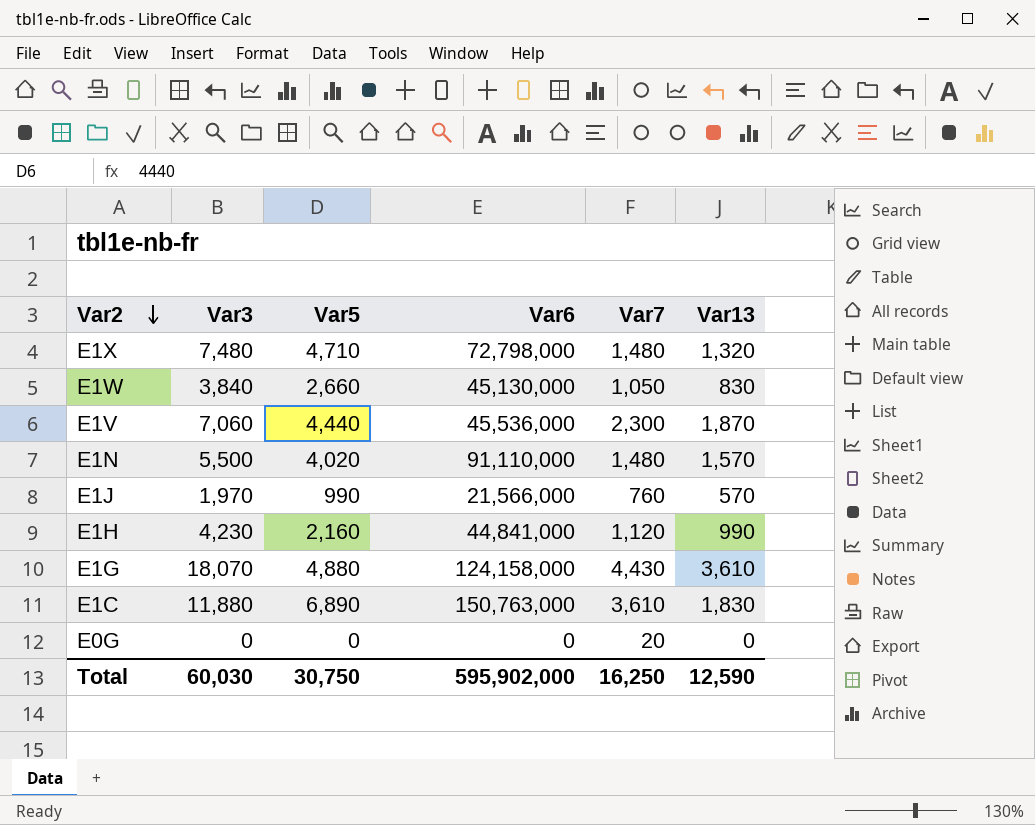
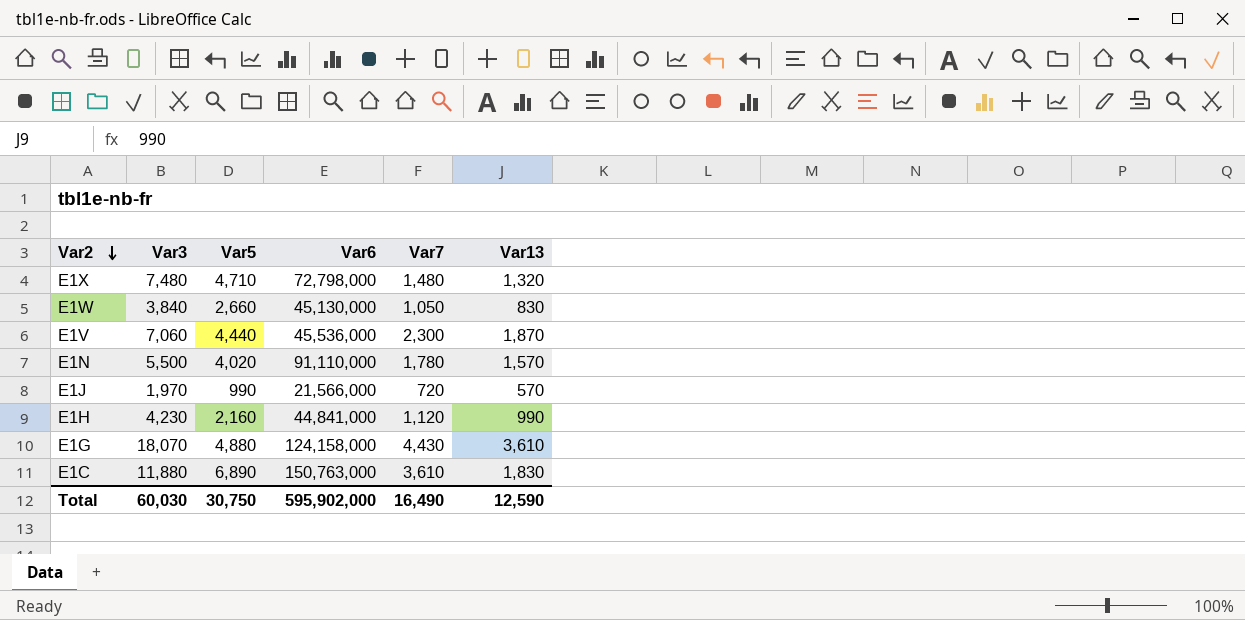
row E0G: 0 | 0 | 0 | 20 | 0 -> none
E1N | Var7: 1,480 -> 1,780
E1J | Var7: 760 -> 720
Total | Var7: 16,250 -> 16,490

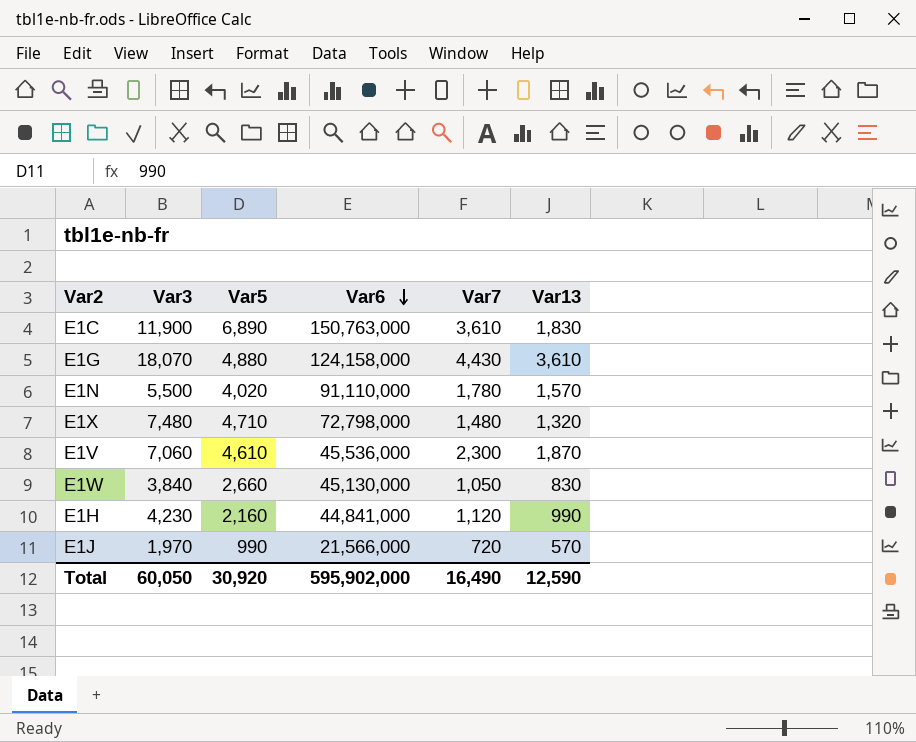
row order: Var2 descending -> Var6 descending
E1C | Var3: 11,880 -> 11,900
E1V | Var5: 4,440 -> 4,610
Total | Var3: 60,030 -> 60,050
Total | Var5: 30,750 -> 30,920

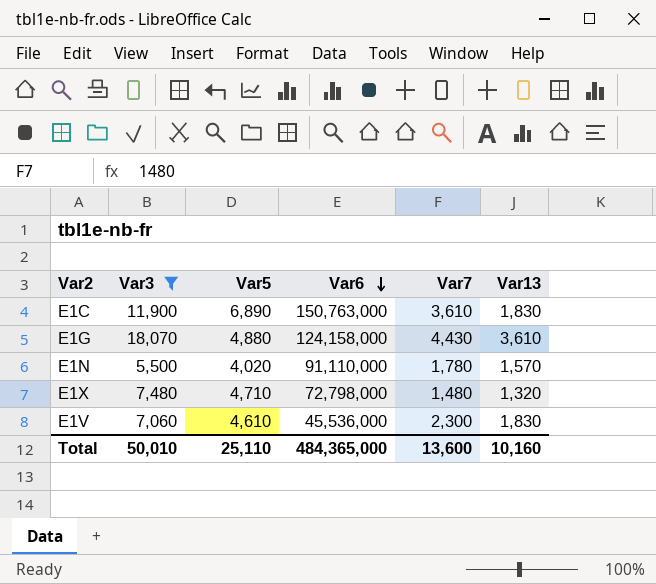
filter: none -> Var3 >= 5,500
E1V | Var13: 1,870 -> 1,830
Total | Var3: 60,050 -> 50,010
Total | Var5: 30,920 -> 25,110
Total | Var6: 595,902,000 -> 484,365,000
Total | Var7: 16,490 -> 13,600
Total | Var13: 12,590 -> 10,160

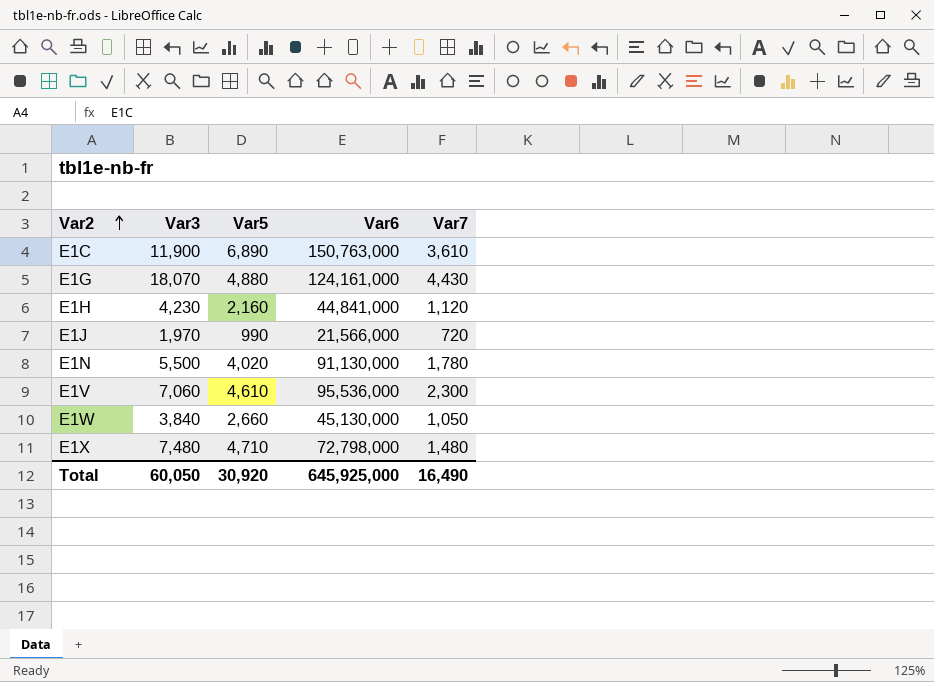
filter: Var3 >= 5,500 -> none
row order: Var6 descending -> Var2 ascending
column Var13 | position: 6 -> none
E1G | Var6: 124,158,000 -> 124,161,000
E1N | Var6: 91,110,000 -> 91,130,000
E1V | Var6: 45,536,000 -> 95,536,000
Total | Var3: 50,010 -> 60,050
Total | Var5: 25,110 -> 30,920
Total | Var6: 484,365,000 -> 645,925,000
Total | Var7: 13,600 -> 16,490

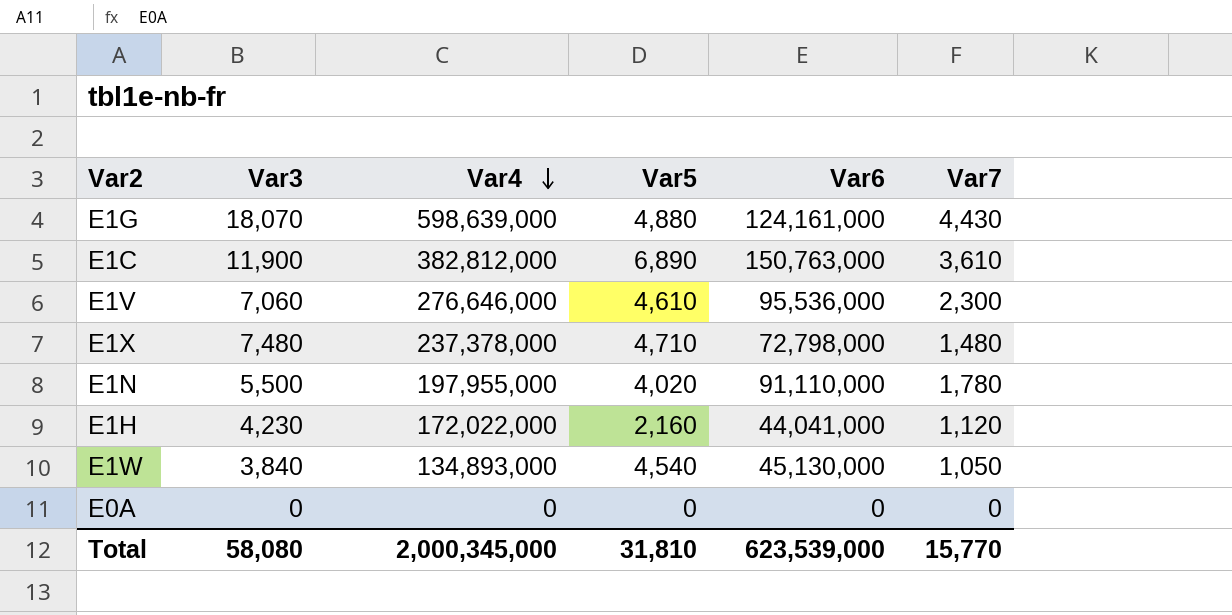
row order: Var2 ascending -> Var4 descending
column Var4 | position: none -> 3
row E1J: 1,970 | 990 | 21,566,000 | 720 -> none
E1N | Var6: 91,130,000 -> 91,110,000
E1H | Var6: 44,841,000 -> 44,041,000
E1W | Var5: 2,660 -> 4,540
row E0A: none -> 0 | 0 | 0 | 0 | 0
Total | Var3: 60,050 -> 58,080
Total | Var5: 30,920 -> 31,810
Total | Var6: 645,925,000 -> 623,539,000
Total | Var7: 16,490 -> 15,770

